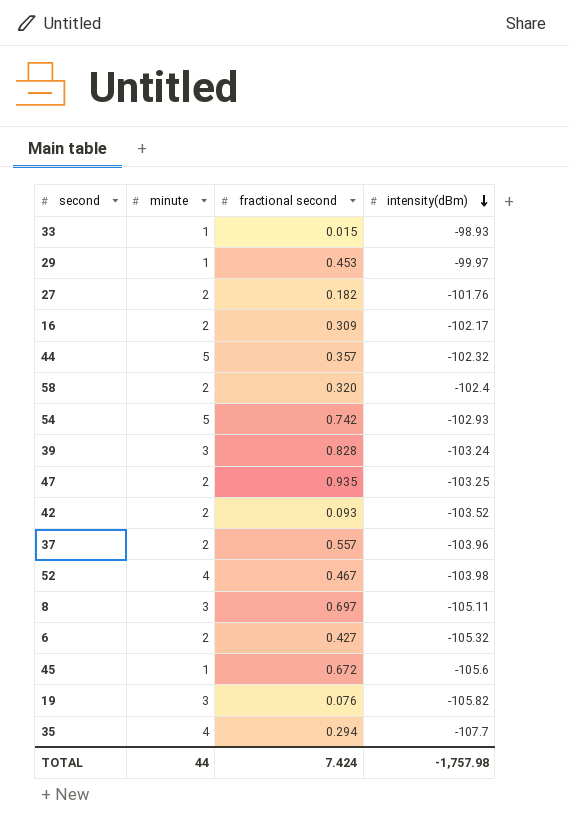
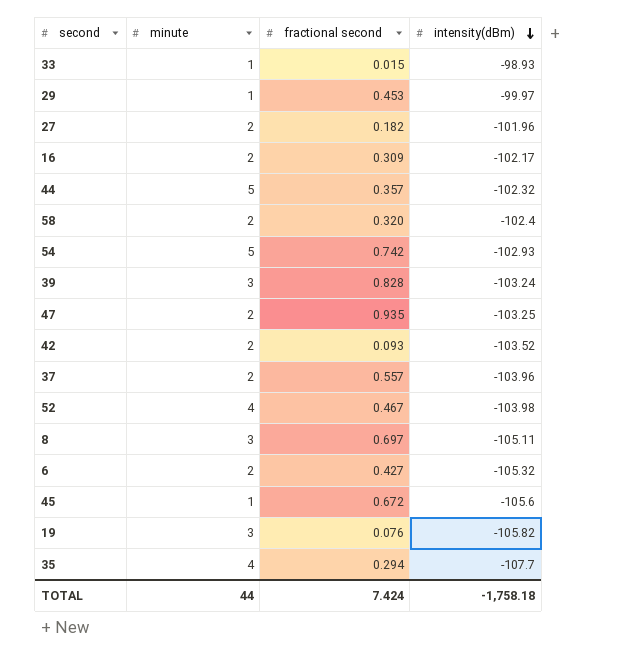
27 | intensity(dBm): -101.76 -> -101.96
TOTAL | intensity(dBm): -1,757.98 -> -1,758.18

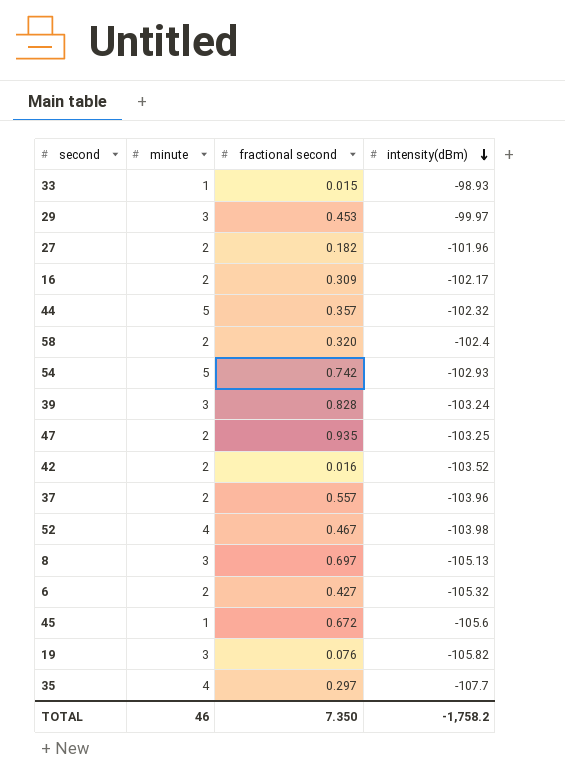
29 | minute: 1 -> 3
42 | fractional second: 0.093 -> 0.016
8 | intensity(dBm): -105.11 -> -105.13
35 | fractional second: 0.294 -> 0.297
TOTAL | minute: 44 -> 46
TOTAL | fractional second: 7.424 -> 7.350
TOTAL | intensity(dBm): -1,758.18 -> -1,758.2

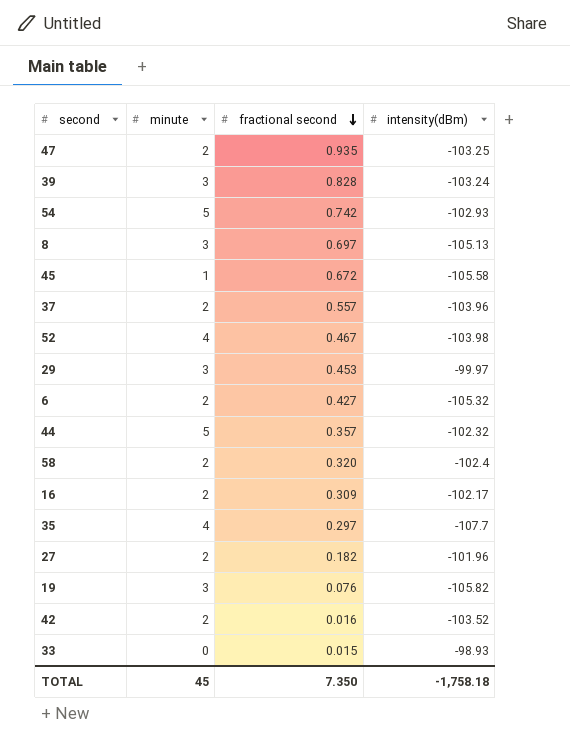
row order: intensity(dBm) descending -> fractional second descending
45 | intensity(dBm): -105.6 -> -105.58
33 | minute: 1 -> 0
TOTAL | minute: 46 -> 45
TOTAL | intensity(dBm): -1,758.2 -> -1,758.18

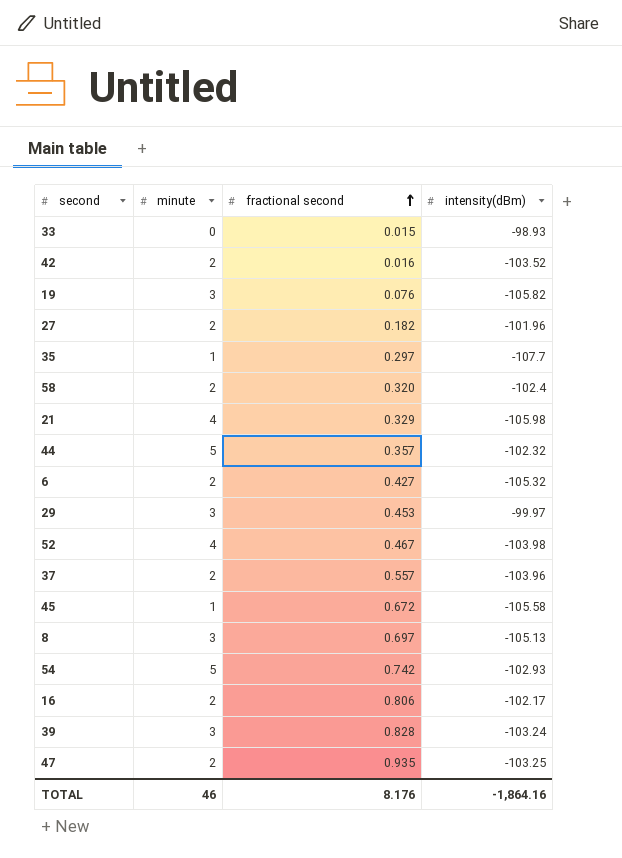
row order: fractional second descending -> fractional second ascending
35 | minute: 4 -> 1
row 21: none -> 4 | 0.329 | -105.98
16 | fractional second: 0.309 -> 0.806
TOTAL | minute: 45 -> 46
TOTAL | fractional second: 7.350 -> 8.176
TOTAL | intensity(dBm): -1,758.18 -> -1,864.16

